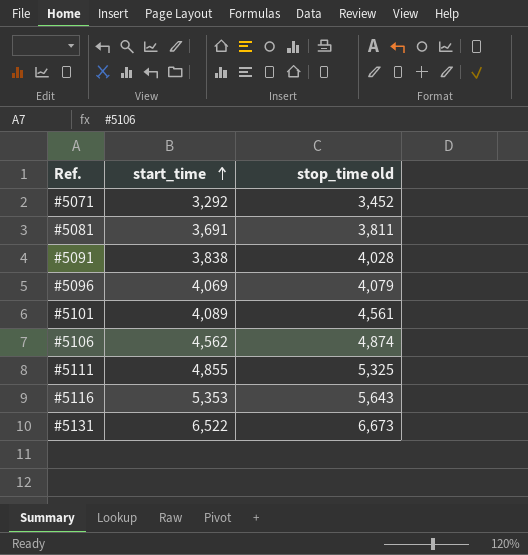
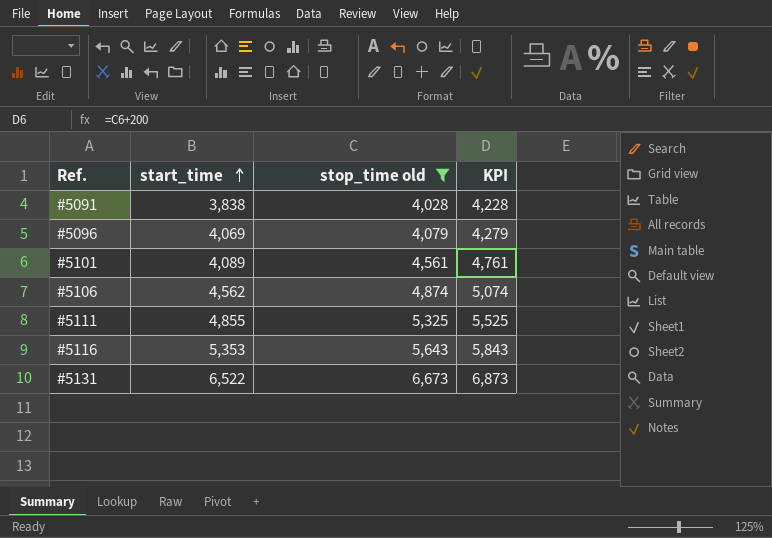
filter: none -> stop_time old >= 4,028
column KPI | formula: none -> [stop_time old] + 200

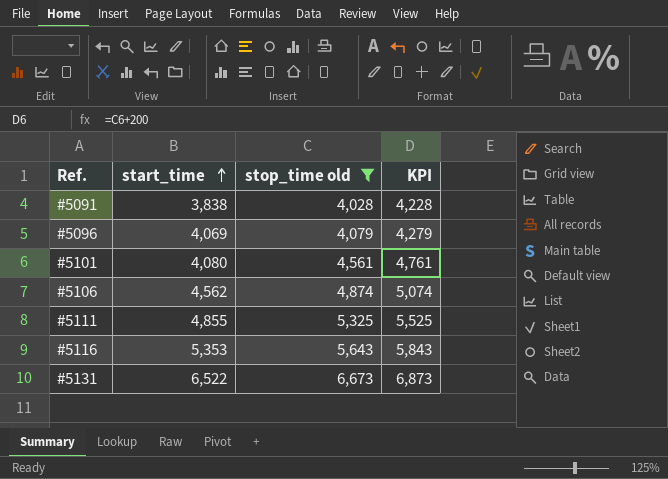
#5101 | start_time: 4,089 -> 4,080

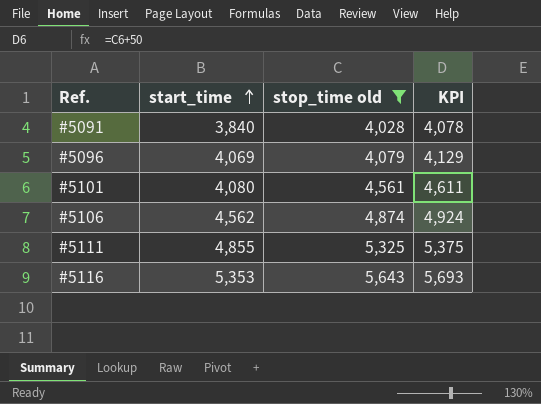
column KPI | formula: [stop_time old] + 200 -> [stop_time old] + 50
row #5131: 6,522 | 6,673 | 6,873 -> none
#5091 | start_time: 3,838 -> 3,840

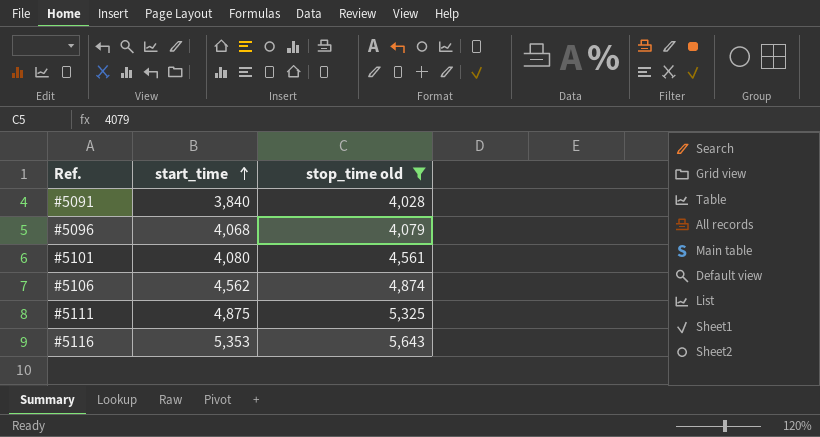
column KPI | formula: [stop_time old] + 50 -> none
#5096 | start_time: 4,069 -> 4,068
#5111 | start_time: 4,855 -> 4,875

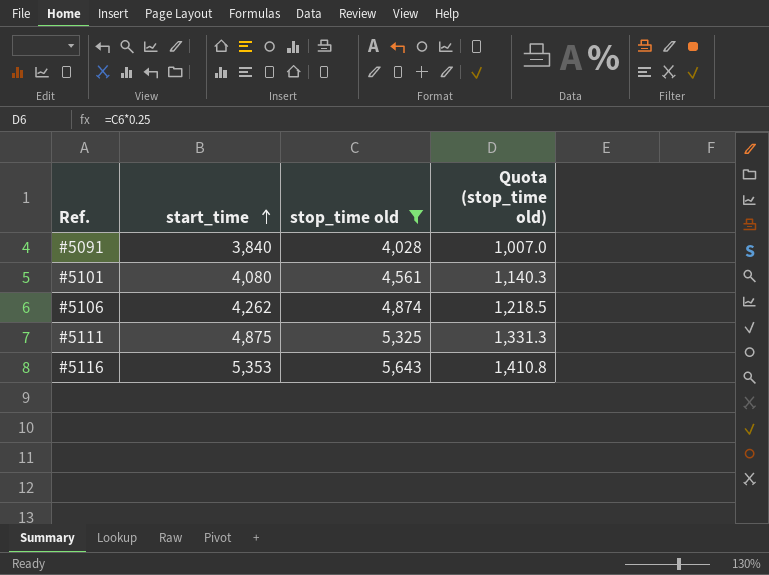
column Quota (stop_time old) | formula: none -> [stop_time old] * 0.25
row #5096: 4,068 | 4,079 -> none
#5106 | start_time: 4,562 -> 4,262

